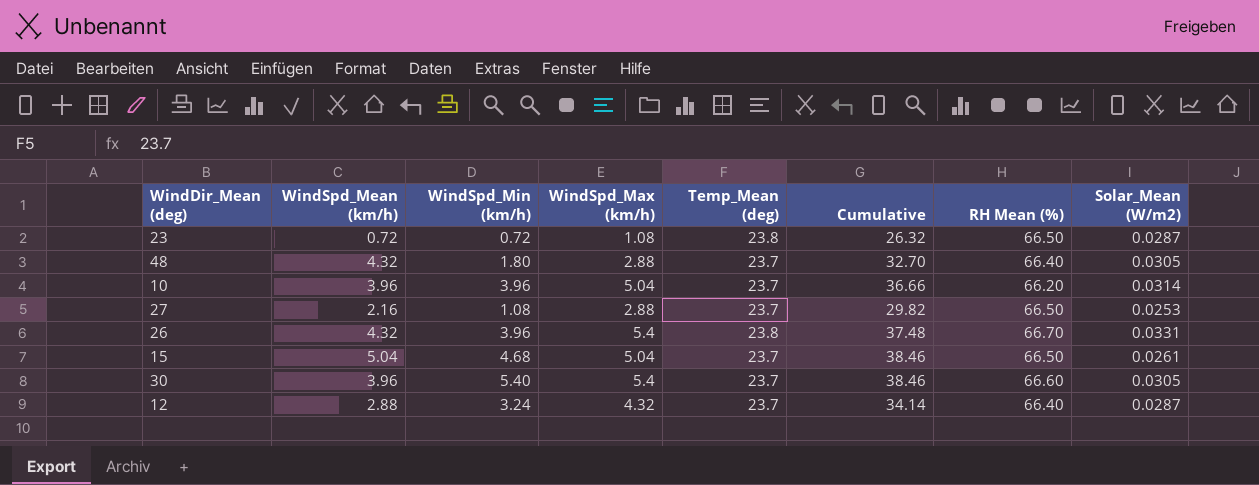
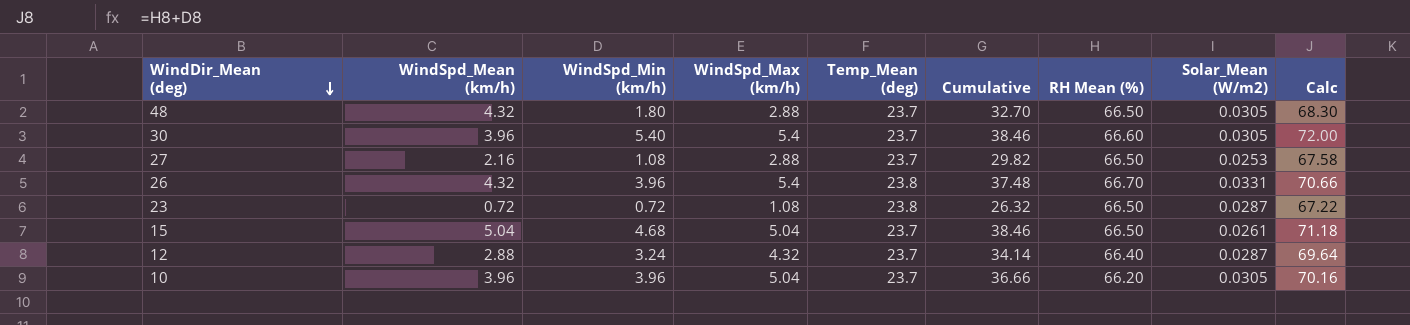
row order: none -> WindDir_Mean (deg) descending
column Calc | formula: none -> [WindSpd_Min (km/h)] + [RH Mean (%)]
48 | RH Mean (%): 66.40 -> 66.50
10 | Solar_Mean (W/m2): 0.0314 -> 0.0305

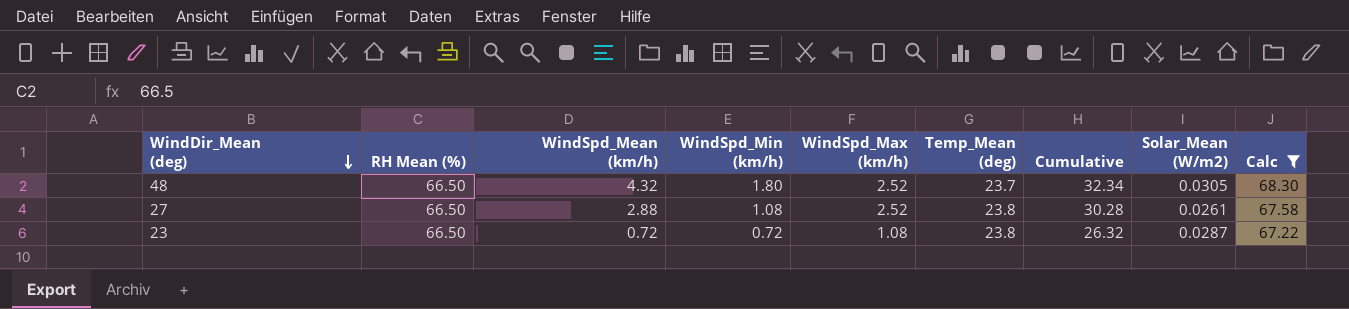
filter: none -> Calc <= 68.30
column RH Mean (%) | position: 7 -> 2
48 | WindSpd_Max (km/h): 2.88 -> 2.52
48 | Cumulative: 32.70 -> 32.34
27 | WindSpd_Mean (km/h): 2.16 -> 2.88
27 | WindSpd_Max (km/h): 2.88 -> 2.52
27 | Temp_Mean (deg): 23.7 -> 23.8
27 | Cumulative: 29.82 -> 30.28
27 | Solar_Mean (W/m2): 0.0253 -> 0.0261

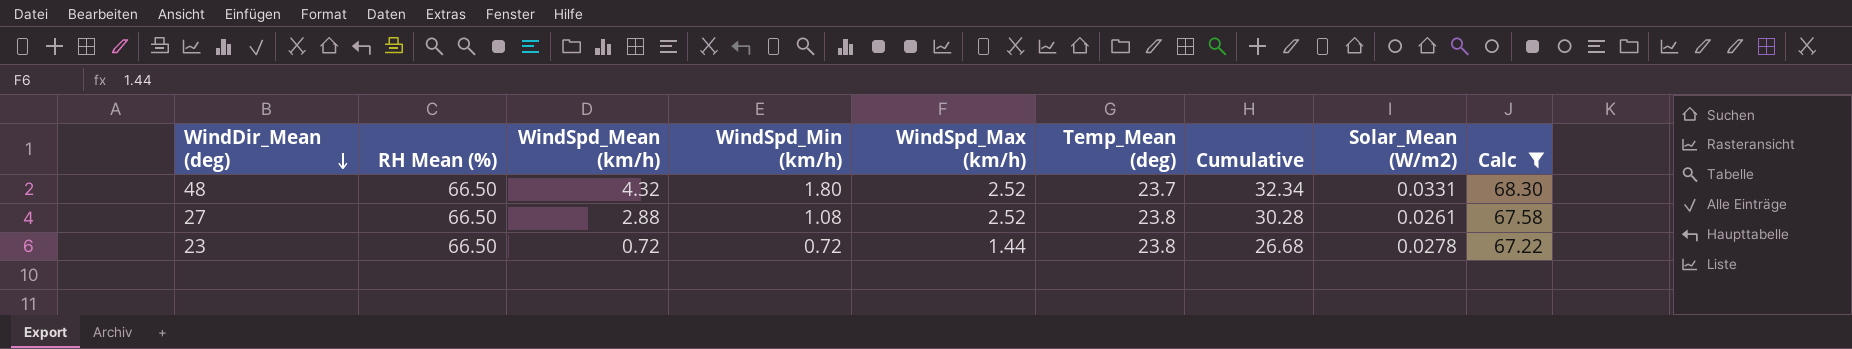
48 | Solar_Mean (W/m2): 0.0305 -> 0.0331
23 | WindSpd_Max (km/h): 1.08 -> 1.44
23 | Cumulative: 26.32 -> 26.68
23 | Solar_Mean (W/m2): 0.0287 -> 0.0278

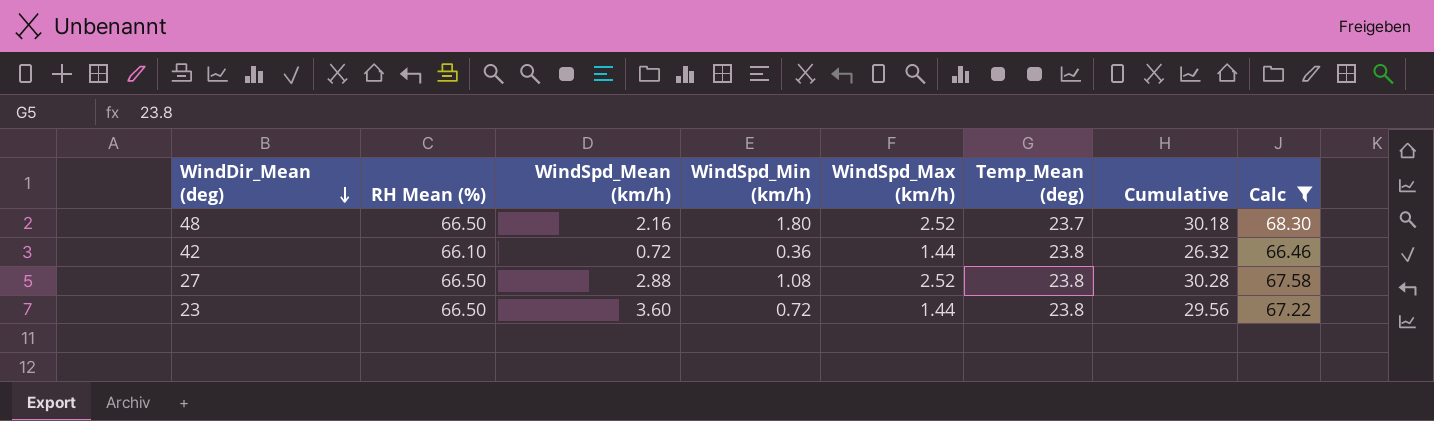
column Solar_Mean (W/m2) | position: 8 -> none
48 | WindSpd_Mean (km/h): 4.32 -> 2.16
48 | Cumulative: 32.34 -> 30.18
row 42: none -> 66.10 | 0.72 | 0.36 | 1.44 | 23.8 | 26.32 | 66.46
23 | WindSpd_Mean (km/h): 0.72 -> 3.60
23 | Cumulative: 26.68 -> 29.56

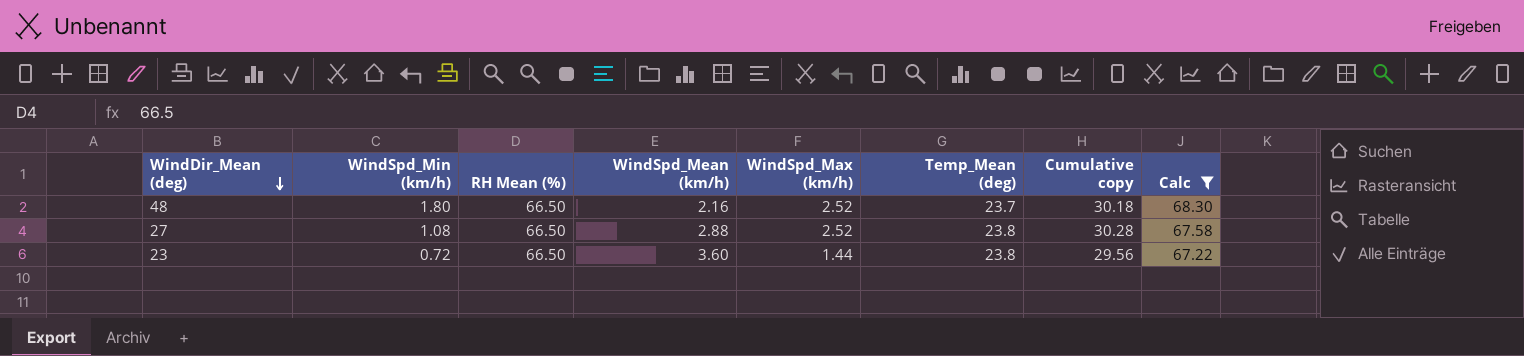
column WindSpd_Min (km/h) | position: 4 -> 2
column name: Cumulative -> Cumulative copy
row 42: 66.10 | 0.72 | 0.36 | 1.44 | 23.8 | 26.32 | 66.46 -> none

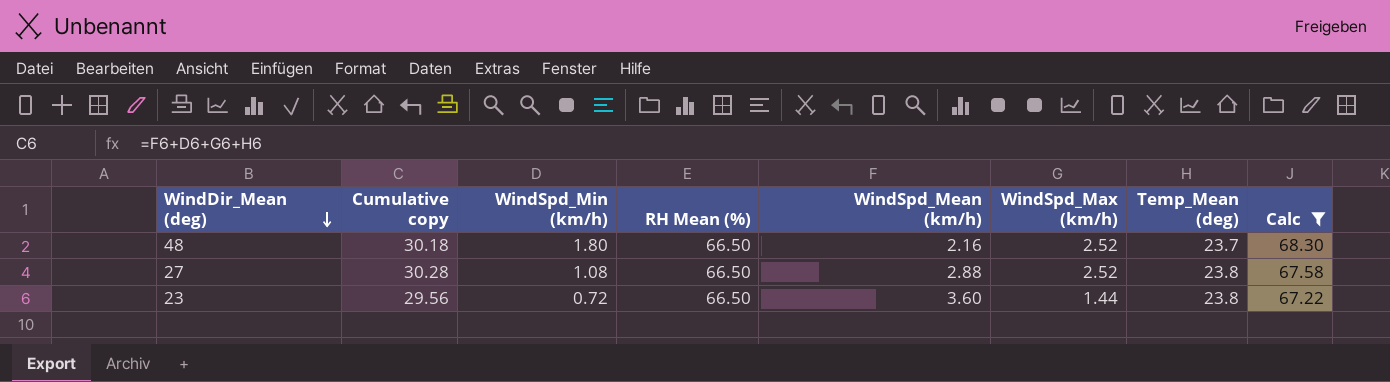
column Cumulative copy | position: 7 -> 2

